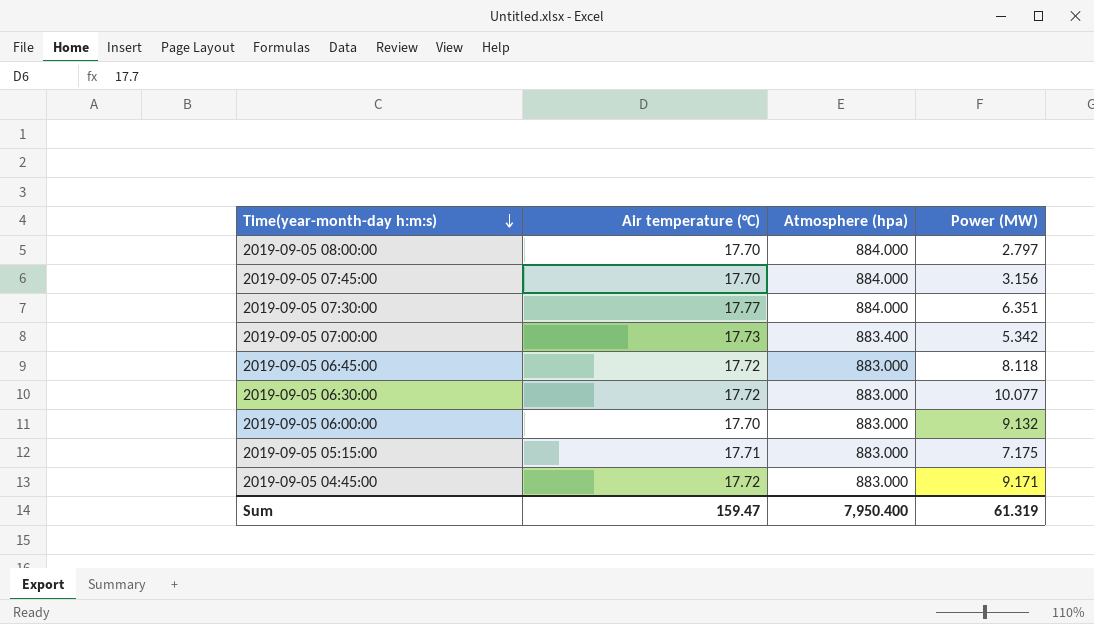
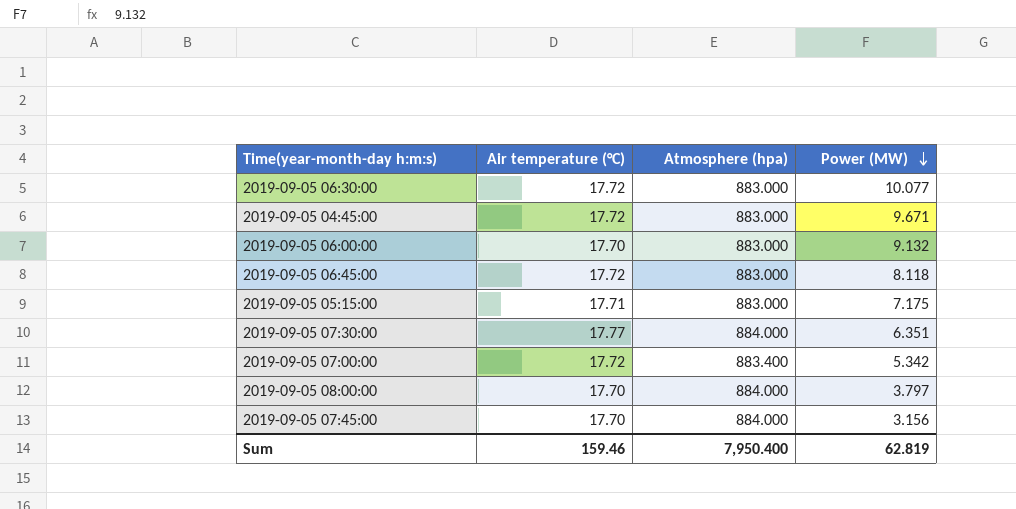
row order: Time(year-month-day h:m:s) descending -> Power (MW) descending
2019-09-05 04:45:00 | Power (MW): 9.171 -> 9.671
2019-09-05 07:00:00 | Air temperature (°C): 17.73 -> 17.72
2019-09-05 08:00:00 | Power (MW): 2.797 -> 3.797
Sum | Air temperature (°C): 159.47 -> 159.46
Sum | Power (MW): 61.319 -> 62.819

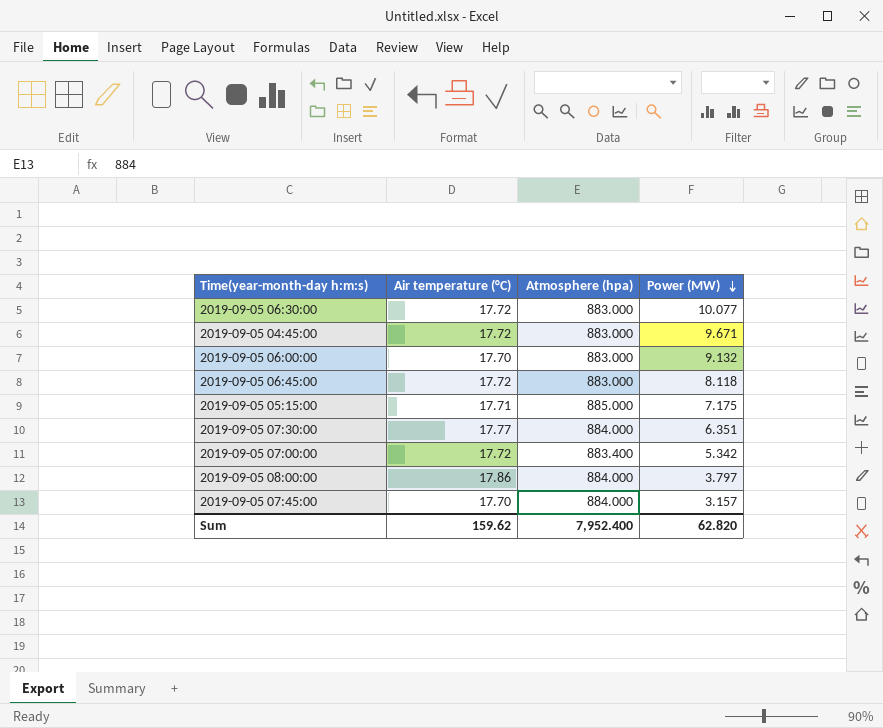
2019-09-05 05:15:00 | Atmosphere (hpa): 883.000 -> 885.000
2019-09-05 08:00:00 | Air temperature (°C): 17.70 -> 17.86
2019-09-05 07:45:00 | Power (MW): 3.156 -> 3.157
Sum | Air temperature (°C): 159.46 -> 159.62
Sum | Atmosphere (hpa): 7,950.400 -> 7,952.400
Sum | Power (MW): 62.819 -> 62.820

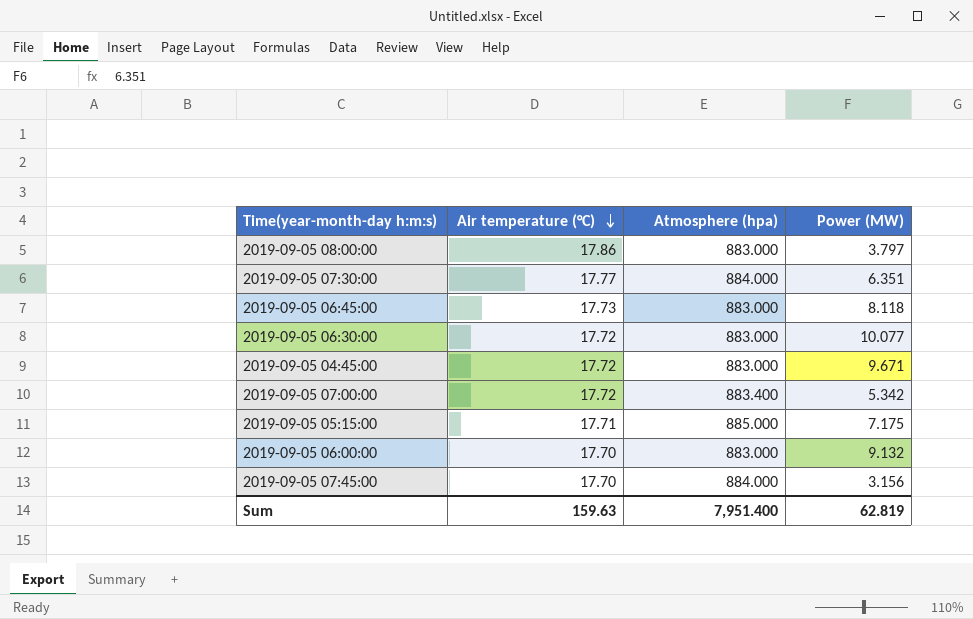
row order: Power (MW) descending -> Air temperature (°C) descending
2019-09-05 08:00:00 | Atmosphere (hpa): 884.000 -> 883.000
2019-09-05 06:45:00 | Air temperature (°C): 17.72 -> 17.73
2019-09-05 07:45:00 | Power (MW): 3.157 -> 3.156
Sum | Air temperature (°C): 159.62 -> 159.63
Sum | Atmosphere (hpa): 7,952.400 -> 7,951.400
Sum | Power (MW): 62.820 -> 62.819

